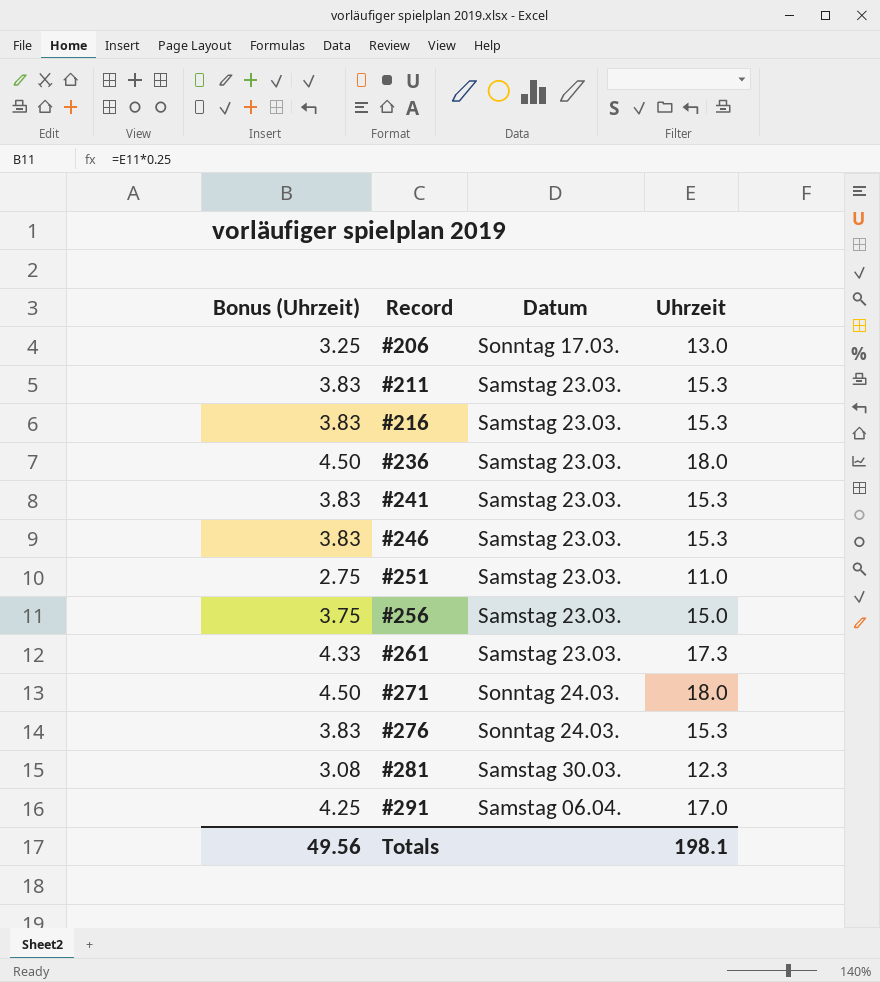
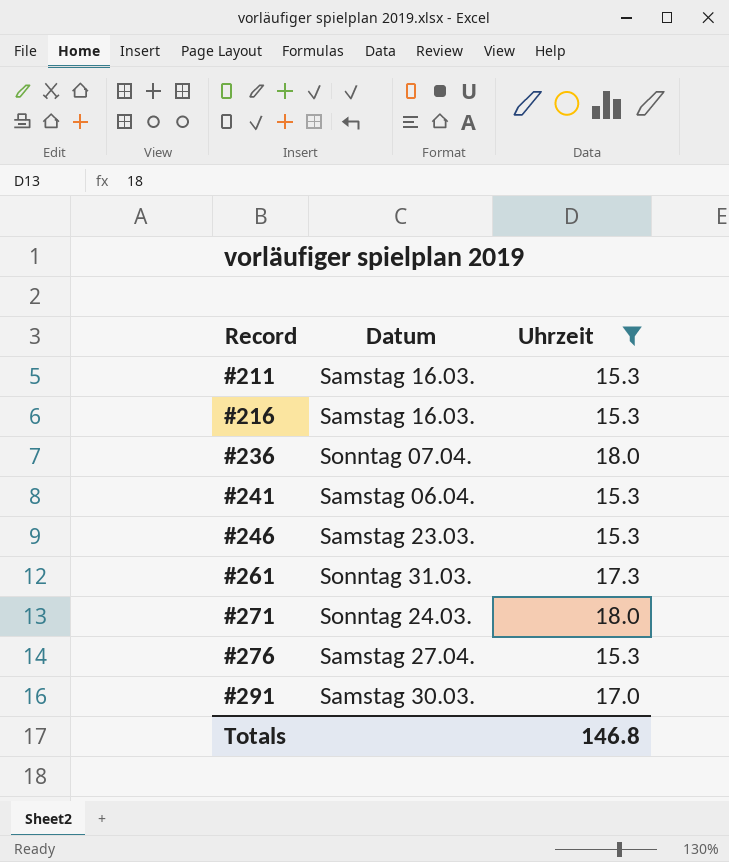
filter: none -> Uhrzeit >= 15.3
column Bonus (Uhrzeit) | formula: [Uhrzeit] * 0.25 -> none
#211 | Datum: Samstag 23.03. -> Samstag 16.03.
#216 | Datum: Samstag 23.03. -> Samstag 16.03.
#236 | Datum: Samstag 23.03. -> Sonntag 07.04.
#241 | Datum: Samstag 23.03. -> Samstag 06.04.
#261 | Datum: Samstag 23.03. -> Sonntag 31.03.
#276 | Datum: Sonntag 24.03. -> Samstag 27.04.
#291 | Datum: Samstag 06.04. -> Samstag 30.03.
Totals | Uhrzeit: 198.1 -> 146.8

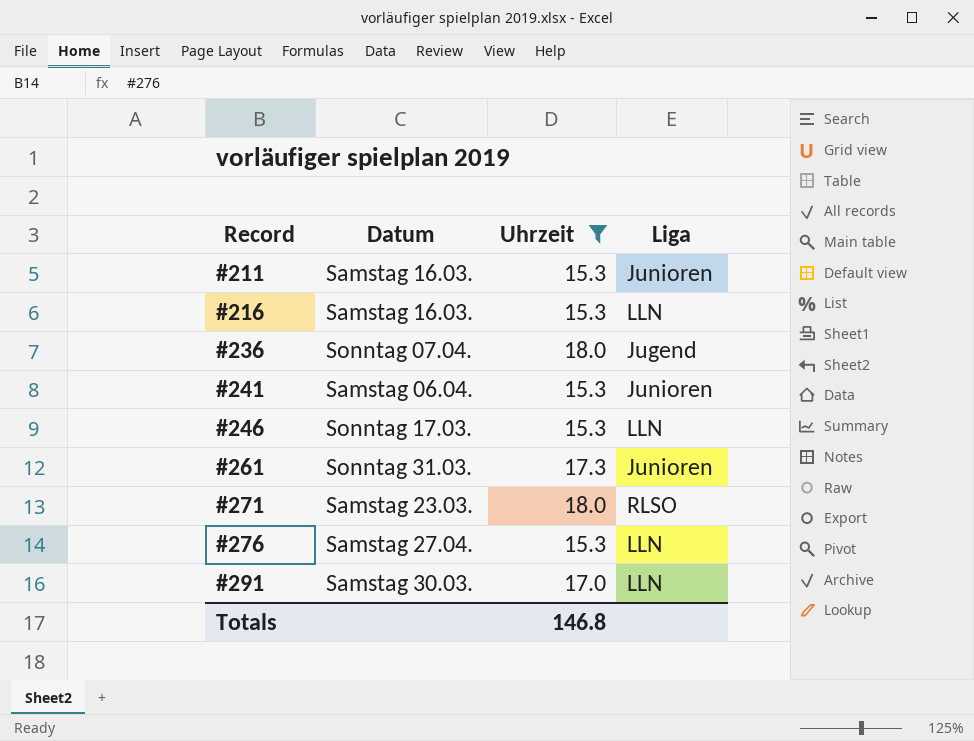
column Liga | position: none -> 4
#246 | Datum: Samstag 23.03. -> Sonntag 17.03.
#271 | Datum: Sonntag 24.03. -> Samstag 23.03.

